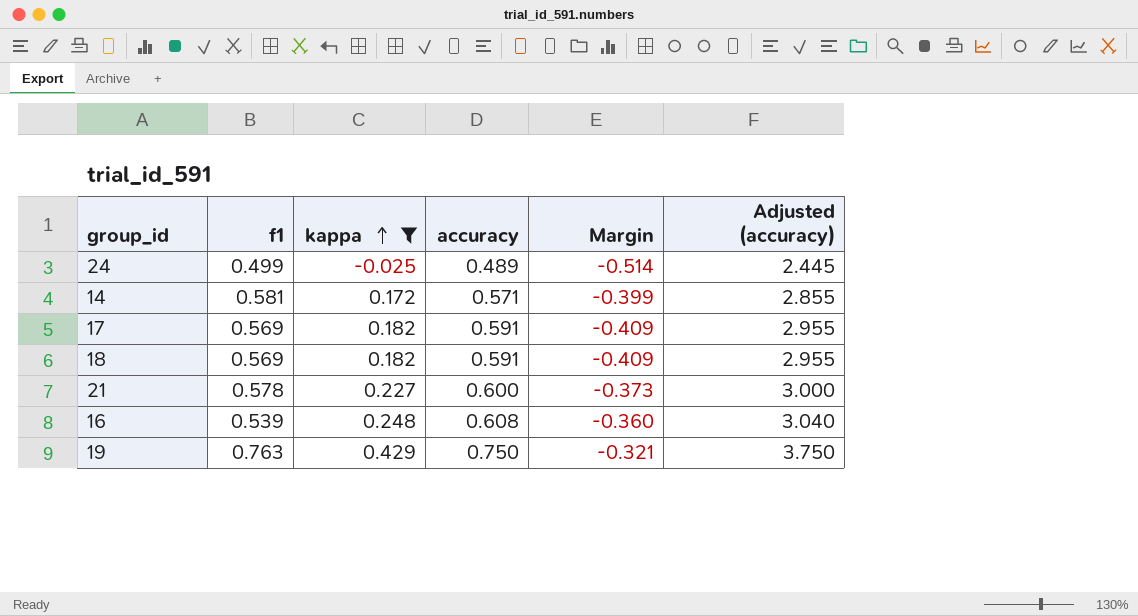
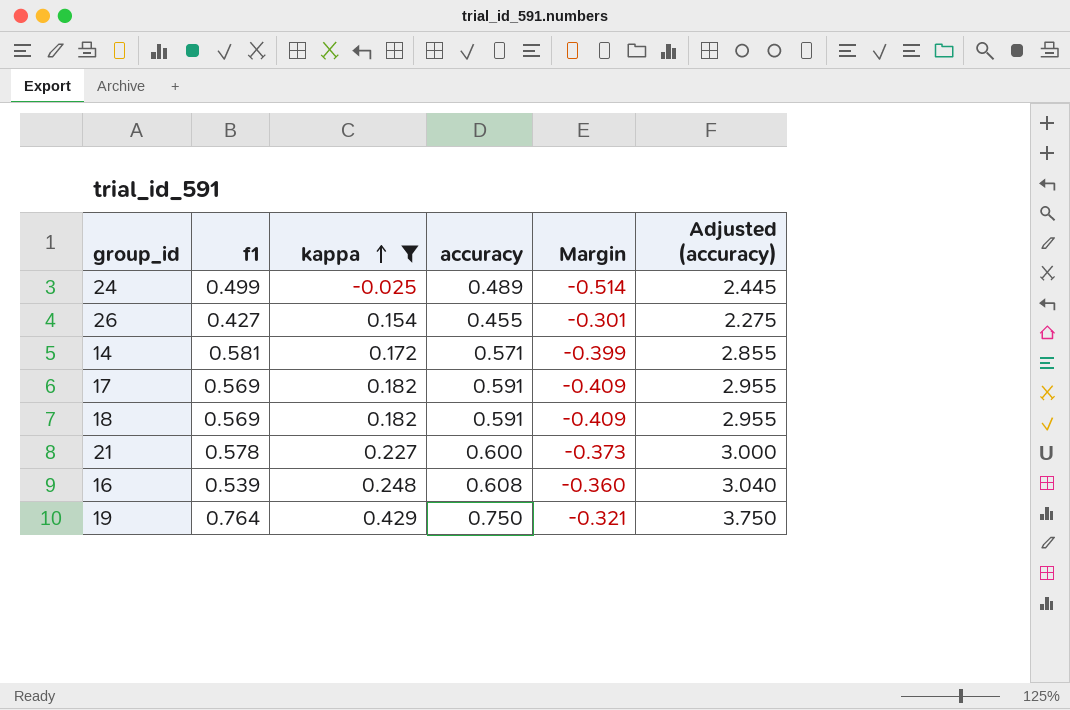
row 26: none -> 0.427 | 0.154 | 0.455 | -0.301 | 2.275
19 | f1: 0.763 -> 0.764

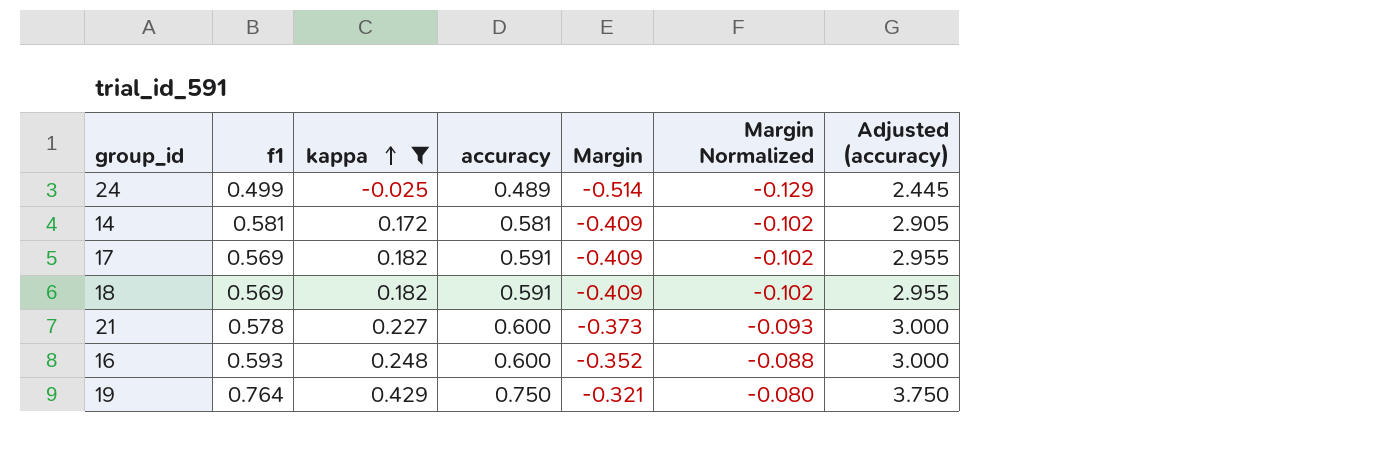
column Margin Normalized | formula: none -> [Margin] * 0.25
row 26: 0.427 | 0.154 | 0.455 | -0.301 | 2.275 -> none
14 | accuracy: 0.571 -> 0.581
14 | Margin: -0.399 -> -0.409
14 | Adjusted (accuracy): 2.855 -> 2.905
16 | f1: 0.539 -> 0.593
16 | accuracy: 0.608 -> 0.600
16 | Margin: -0.360 -> -0.352
16 | Adjusted (accuracy): 3.040 -> 3.000

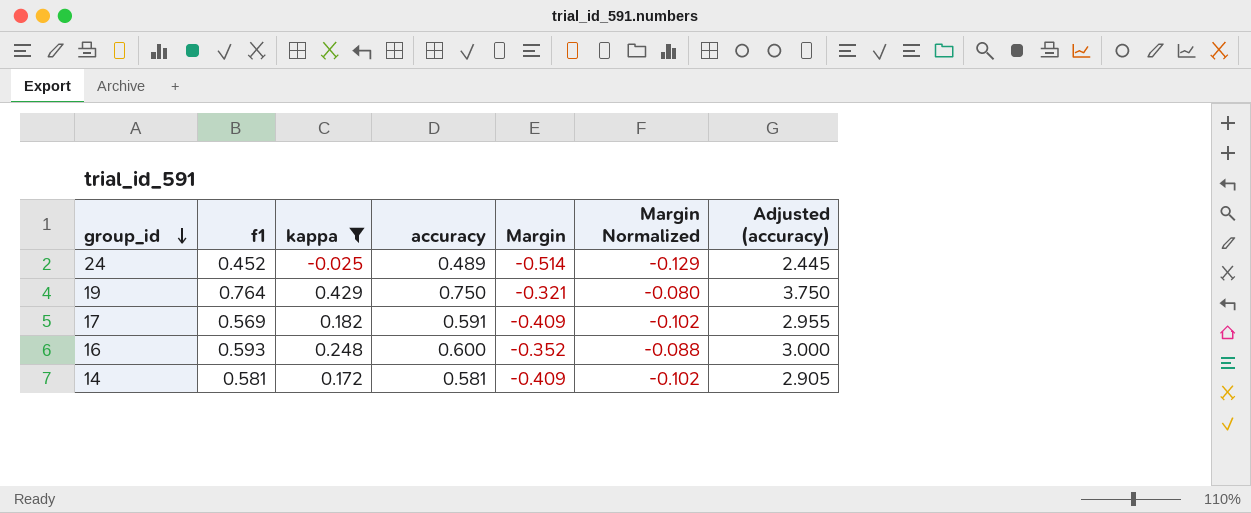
row order: kappa ascending -> group_id descending
row 18: 0.569 | 0.182 | 0.591 | -0.409 | -0.102 | 2.955 -> none
row 21: 0.578 | 0.227 | 0.600 | -0.373 | -0.093 | 3.000 -> none
24 | f1: 0.499 -> 0.452

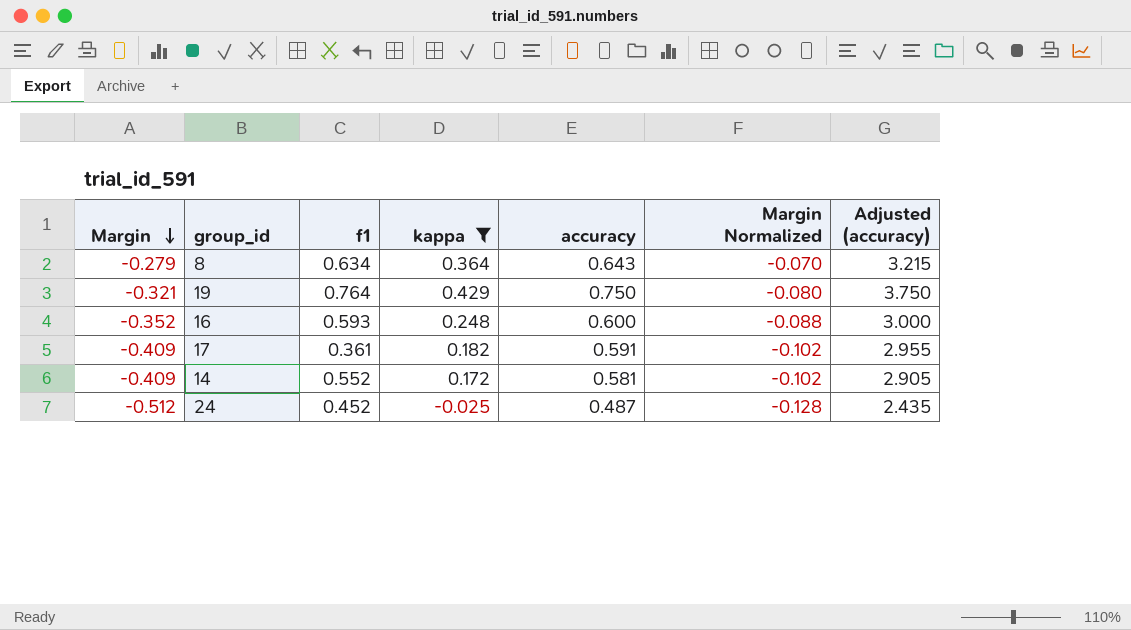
row order: group_id descending -> Margin descending
column Margin | position: 5 -> 1
row 8: none -> -0.279 | 0.634 | 0.364 | 0.643 | -0.070 | 3.215
17 | f1: 0.569 -> 0.361
14 | f1: 0.581 -> 0.552
24 | Margin: -0.514 -> -0.512
24 | accuracy: 0.489 -> 0.487
24 | Margin Normalized: -0.129 -> -0.128
24 | Adjusted (accuracy): 2.445 -> 2.435

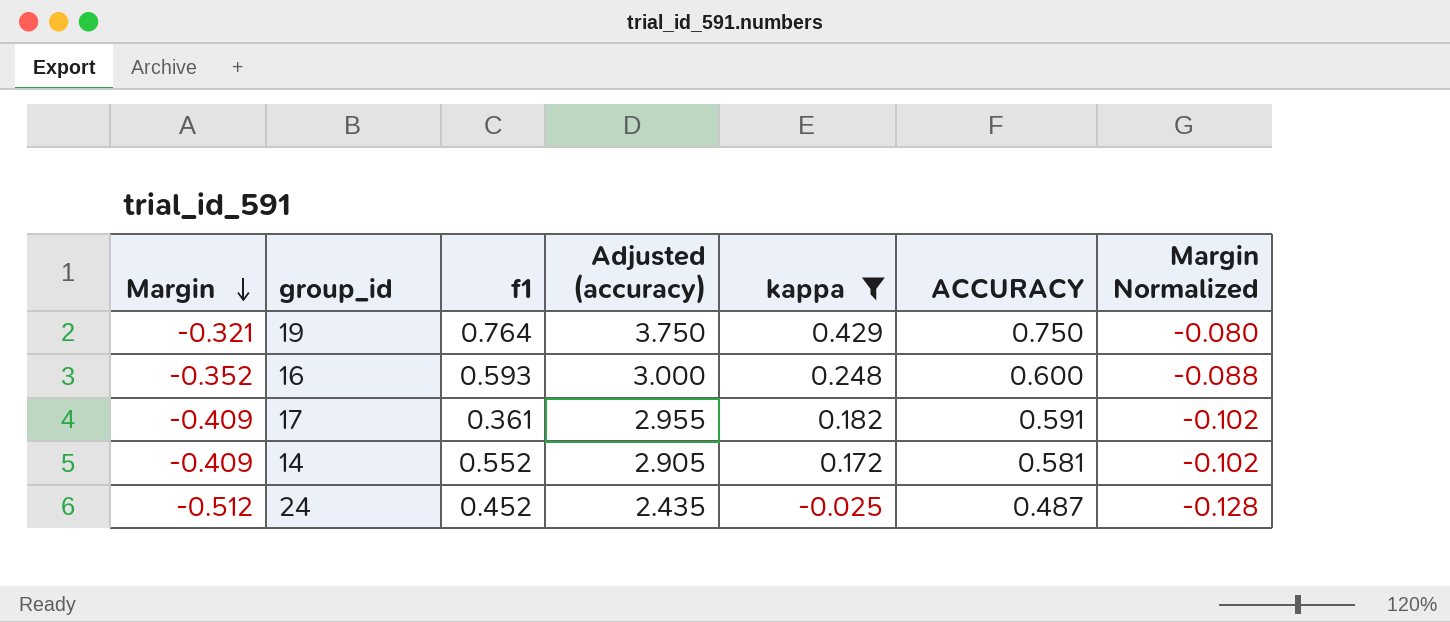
column Adjusted (accuracy) | position: 7 -> 4
column name: accuracy -> ACCURACY
row 8: -0.279 | 0.634 | 0.364 | 0.643 | -0.070 | 3.215 -> none

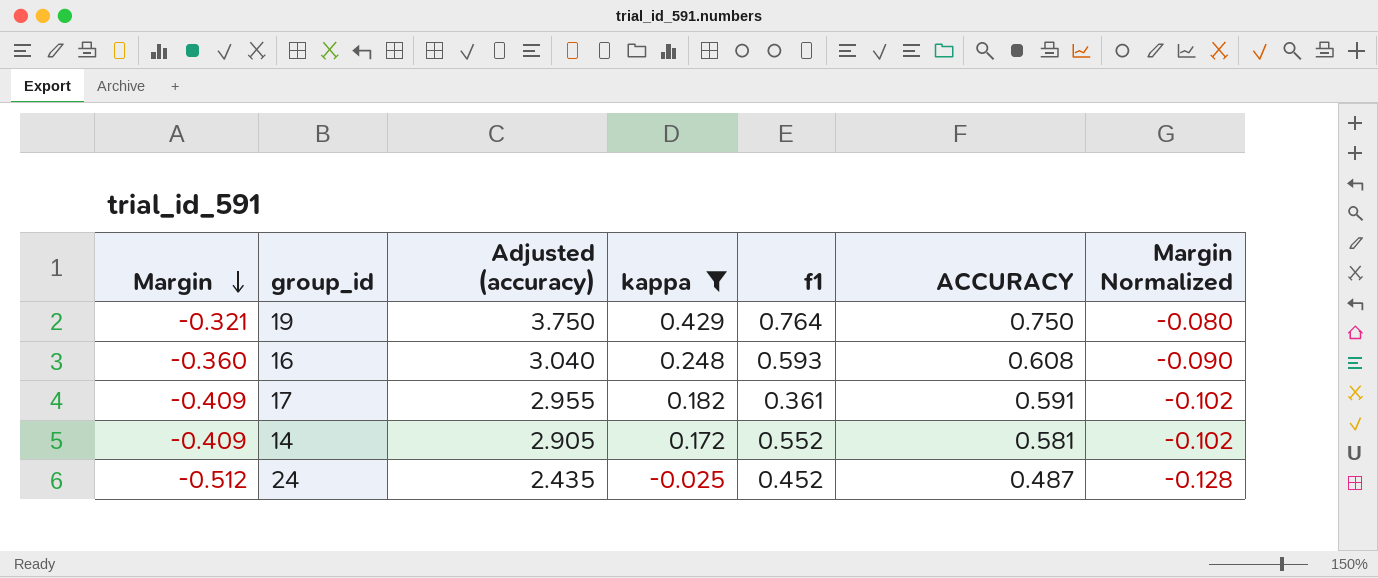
column f1 | position: 3 -> 5
16 | Margin: -0.352 -> -0.360
16 | Adjusted (accuracy): 3.000 -> 3.040
16 | ACCURACY: 0.600 -> 0.608
16 | Margin Normalized: -0.088 -> -0.090

